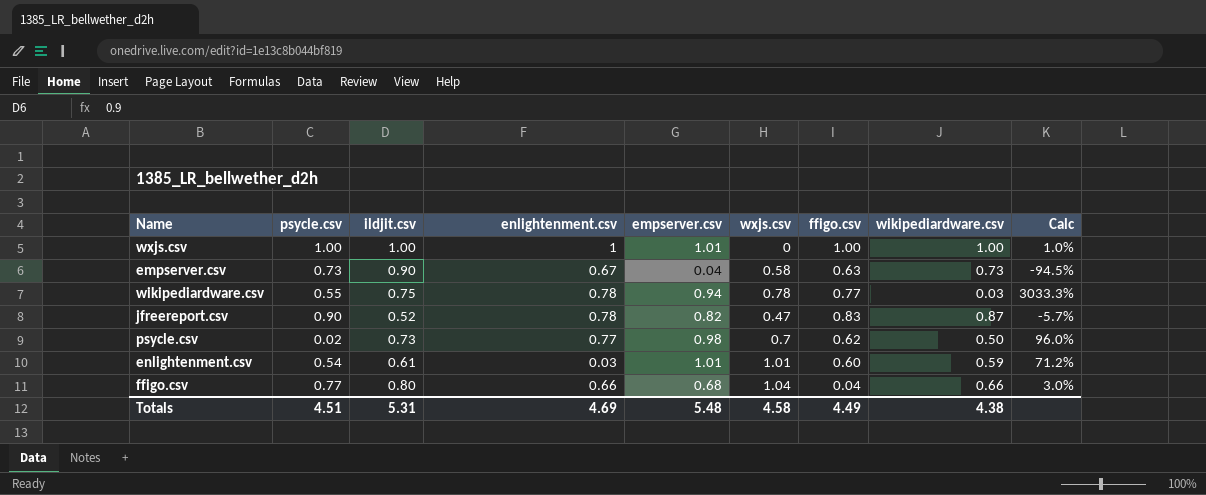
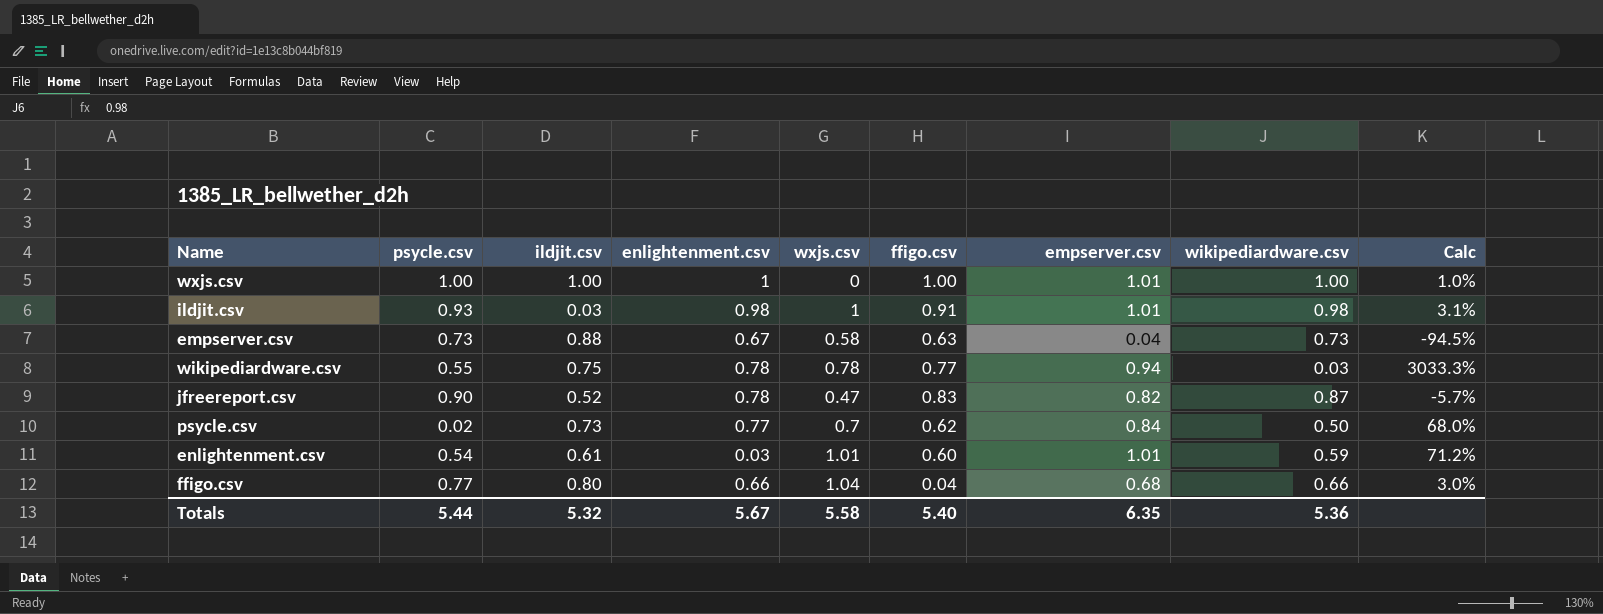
column empserver.csv | position: 5 -> 7
row ildjit.csv: none -> 0.93 | 0.03 | 0.98 | 1 | 0.91 | 1.01 | 0.98 | 3.1%
empserver.csv | ildjit.csv: 0.90 -> 0.88
psycle.csv | empserver.csv: 0.98 -> 0.84
psycle.csv | Calc: 96.0% -> 68.0%
Totals | psycle.csv: 4.51 -> 5.44
Totals | ildjit.csv: 5.31 -> 5.32
Totals | enlightenment.csv: 4.69 -> 5.67
Totals | wxjs.csv: 4.58 -> 5.58
Totals | ffigo.csv: 4.49 -> 5.40
Totals | empserver.csv: 5.48 -> 6.35
Totals | wikipediardware.csv: 4.38 -> 5.36

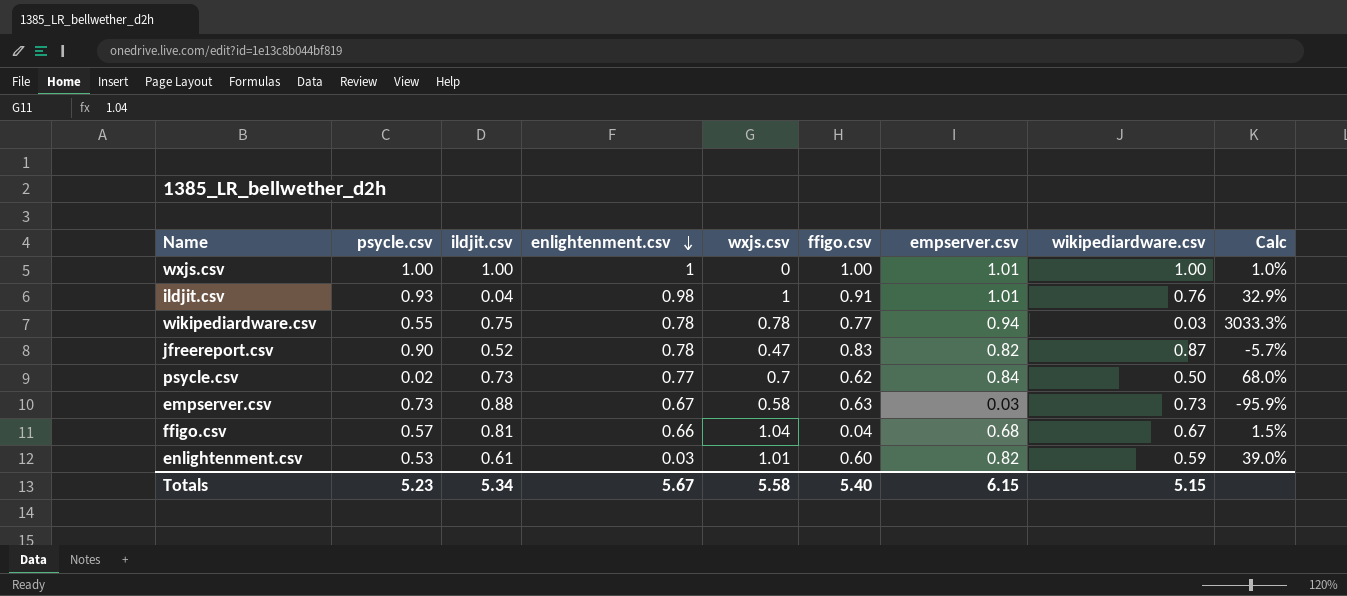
row order: none -> enlightenment.csv descending
ildjit.csv | ildjit.csv: 0.03 -> 0.04
ildjit.csv | wikipediardware.csv: 0.98 -> 0.76
ildjit.csv | Calc: 3.1% -> 32.9%
empserver.csv | empserver.csv: 0.04 -> 0.03
empserver.csv | Calc: -94.5% -> -95.9%
ffigo.csv | psycle.csv: 0.77 -> 0.57
ffigo.csv | ildjit.csv: 0.80 -> 0.81
ffigo.csv | wikipediardware.csv: 0.66 -> 0.67
ffigo.csv | Calc: 3.0% -> 1.5%
enlightenment.csv | psycle.csv: 0.54 -> 0.53
enlightenment.csv | empserver.csv: 1.01 -> 0.82
enlightenment.csv | Calc: 71.2% -> 39.0%
Totals | psycle.csv: 5.44 -> 5.23
Totals | ildjit.csv: 5.32 -> 5.34
Totals | empserver.csv: 6.35 -> 6.15
Totals | wikipediardware.csv: 5.36 -> 5.15

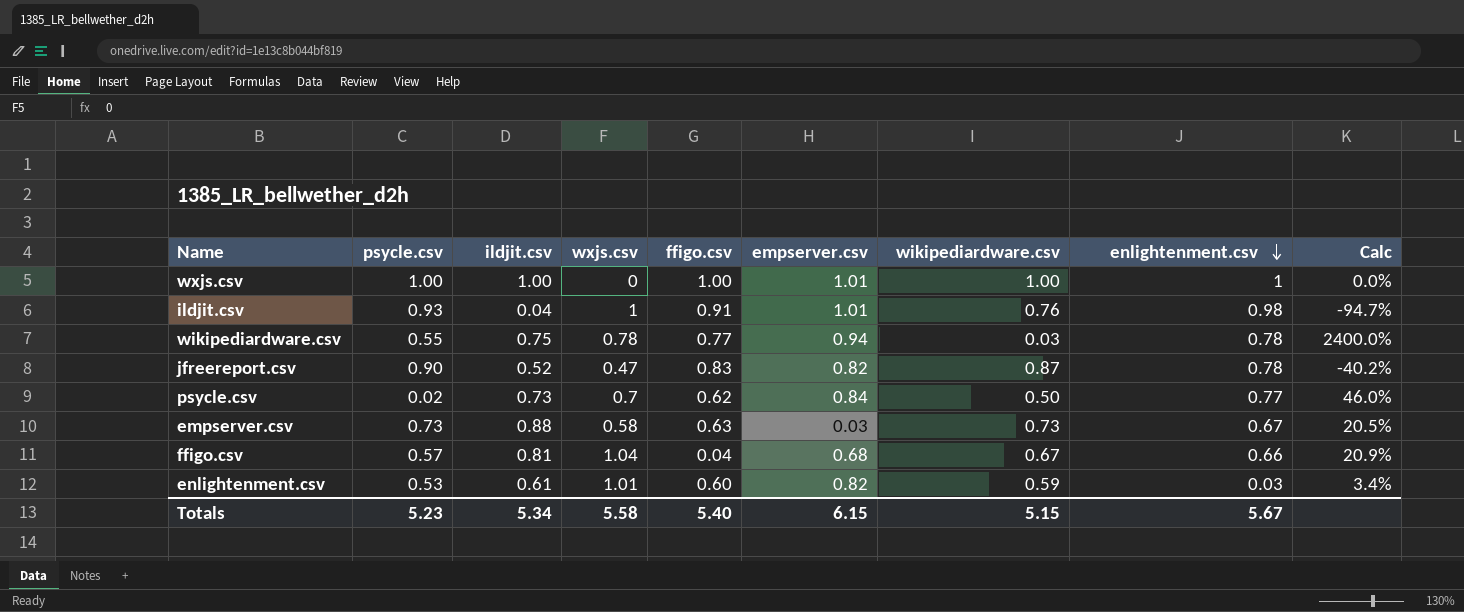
column enlightenment.csv | position: 4 -> 8
column Calc | formula: ([empserver.csv] - [wikipediardware.csv]) / [wikipediardware.csv] -> ([ildjit.csv] - [wikipediardware.csv]) / [wikipediardware.csv]

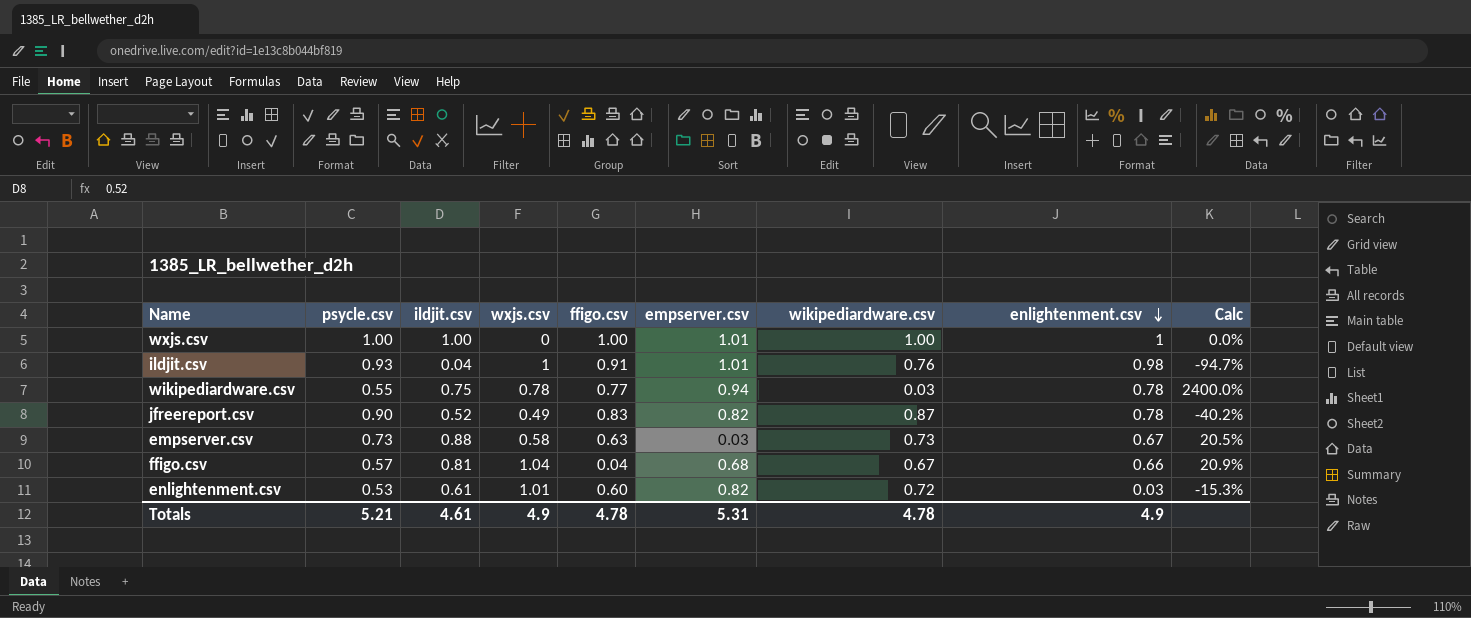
row psycle.csv: 0.02 | 0.73 | 0.7 | 0.62 | 0.84 | 0.50 | 0.77 | 46.0% -> none
jfreereport.csv | wxjs.csv: 0.47 -> 0.49
enlightenment.csv | wikipediardware.csv: 0.59 -> 0.72
enlightenment.csv | Calc: 3.4% -> -15.3%
Totals | psycle.csv: 5.23 -> 5.21
Totals | ildjit.csv: 5.34 -> 4.61
Totals | wxjs.csv: 5.58 -> 4.9
Totals | ffigo.csv: 5.40 -> 4.78
Totals | empserver.csv: 6.15 -> 5.31
Totals | wikipediardware.csv: 5.15 -> 4.78
Totals | enlightenment.csv: 5.67 -> 4.9

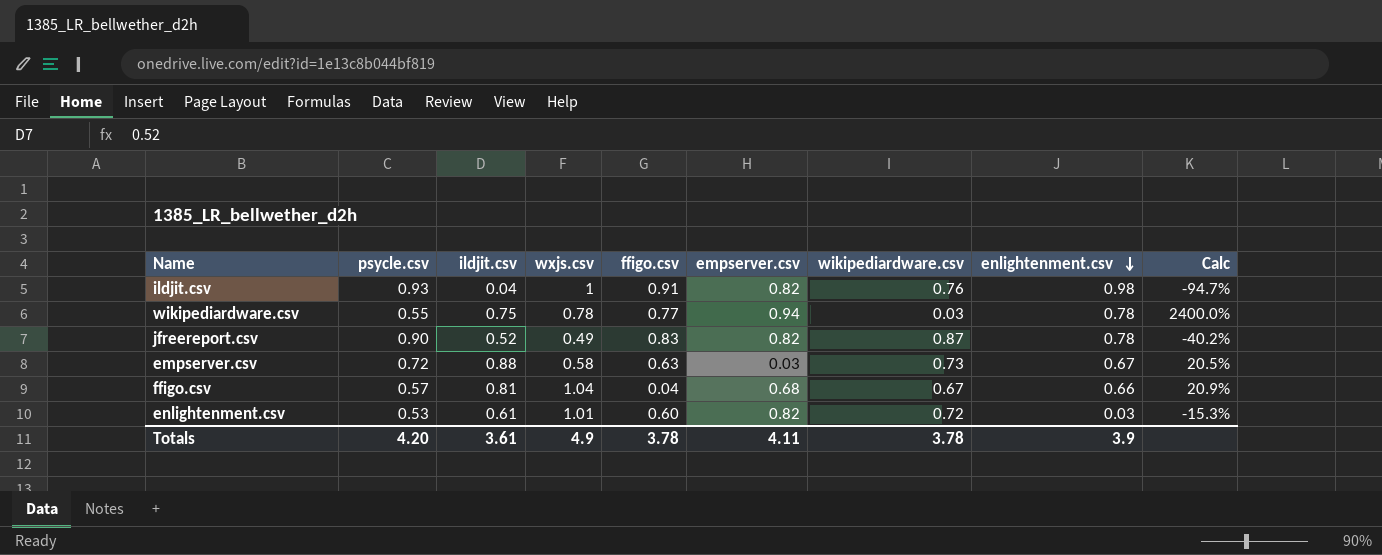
row wxjs.csv: 1.00 | 1.00 | 0 | 1.00 | 1.01 | 1.00 | 1 | 0.0% -> none
ildjit.csv | empserver.csv: 1.01 -> 0.82
empserver.csv | psycle.csv: 0.73 -> 0.72
Totals | psycle.csv: 5.21 -> 4.20
Totals | ildjit.csv: 4.61 -> 3.61
Totals | ffigo.csv: 4.78 -> 3.78
Totals | empserver.csv: 5.31 -> 4.11
Totals | wikipediardware.csv: 4.78 -> 3.78
Totals | enlightenment.csv: 4.9 -> 3.9

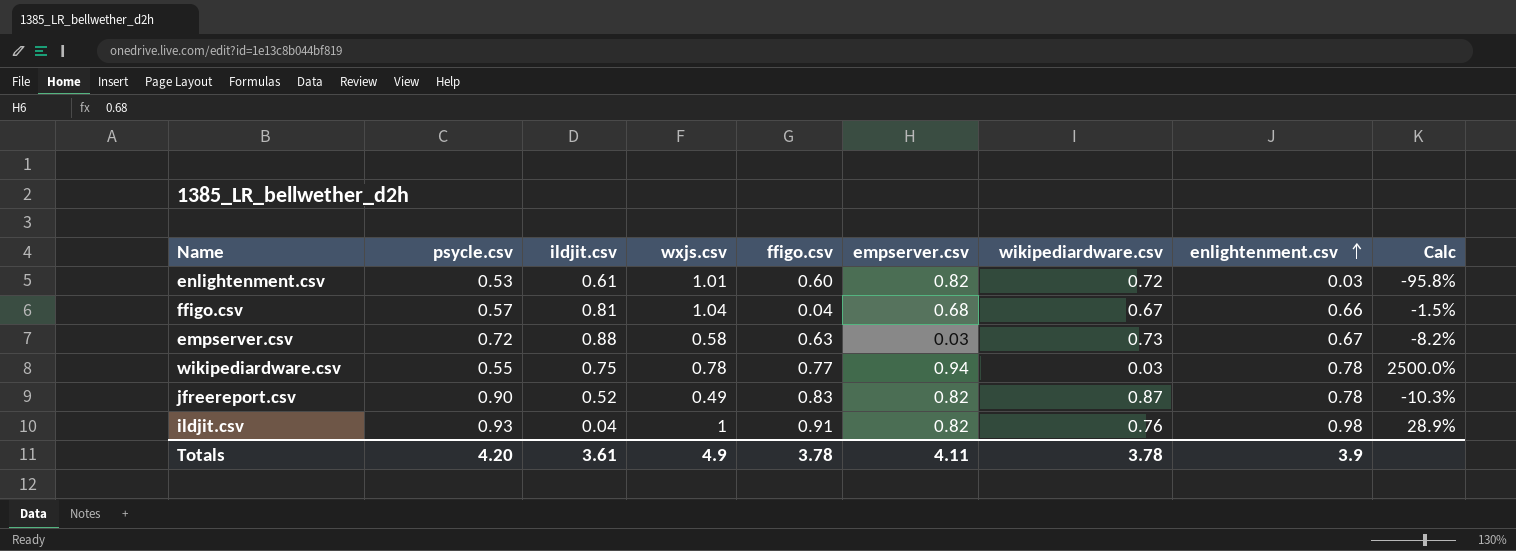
row order: enlightenment.csv descending -> enlightenment.csv ascending
column Calc | formula: ([ildjit.csv] - [wikipediardware.csv]) / [wikipediardware.csv] -> ([enlightenment.csv] - [wikipediardware.csv]) / [wikipediardware.csv]

